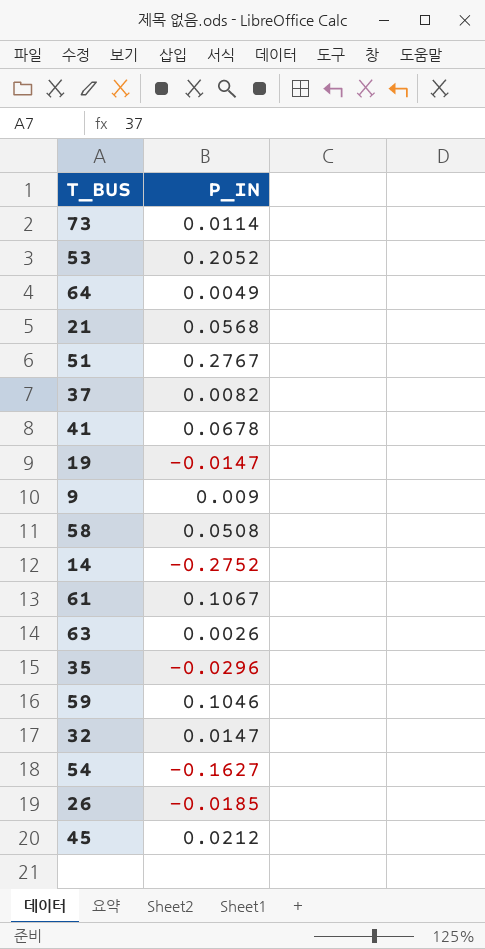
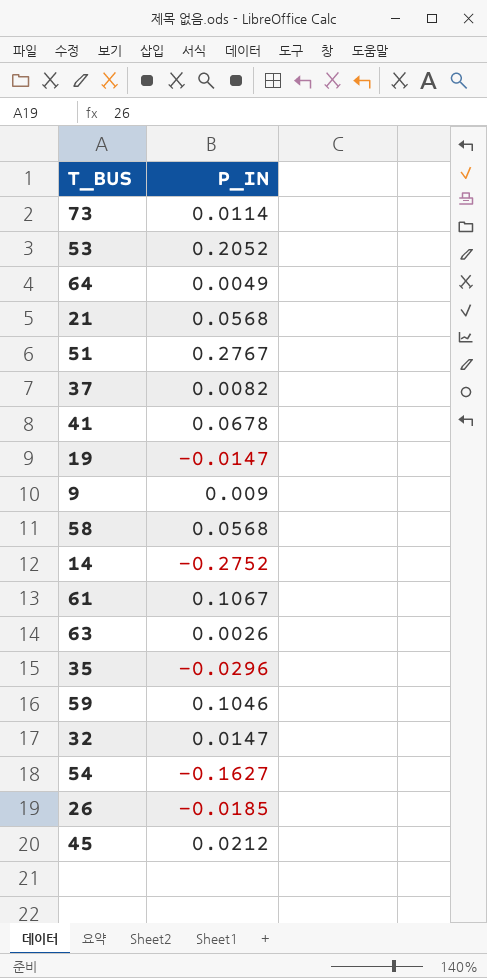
58 | P_IN: 0.0508 -> 0.0568

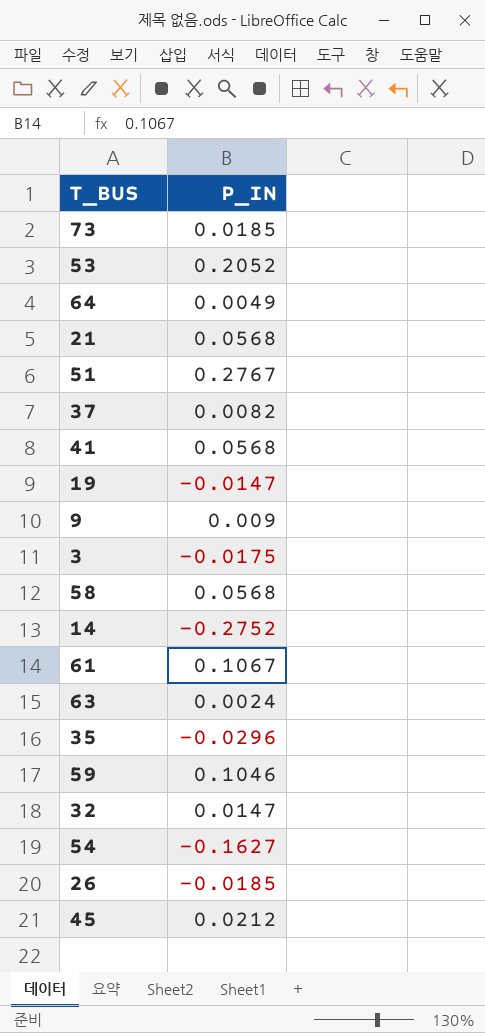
73 | P_IN: 0.0114 -> 0.0185
41 | P_IN: 0.0678 -> 0.0568
row 3: none -> -0.0175
63 | P_IN: 0.0026 -> 0.0024

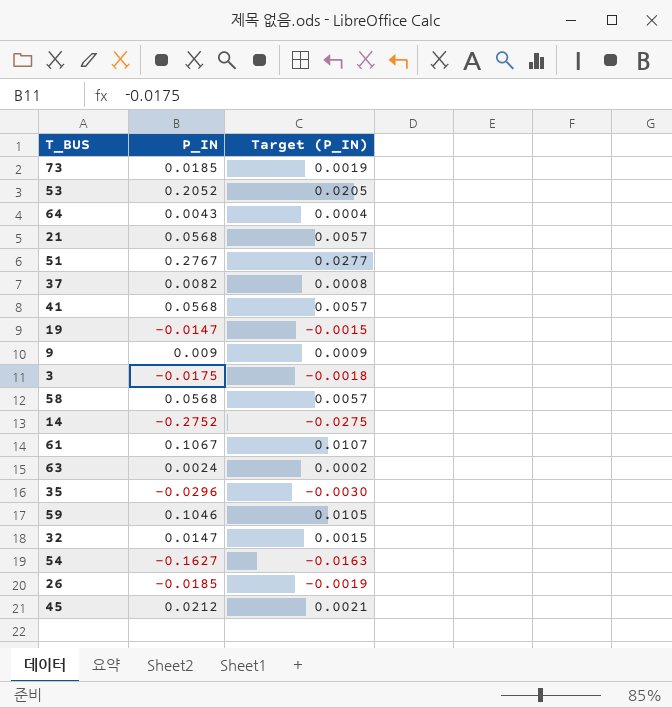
column Target (P_IN) | formula: none -> [P_IN] * 0.1
64 | P_IN: 0.0049 -> 0.0043

